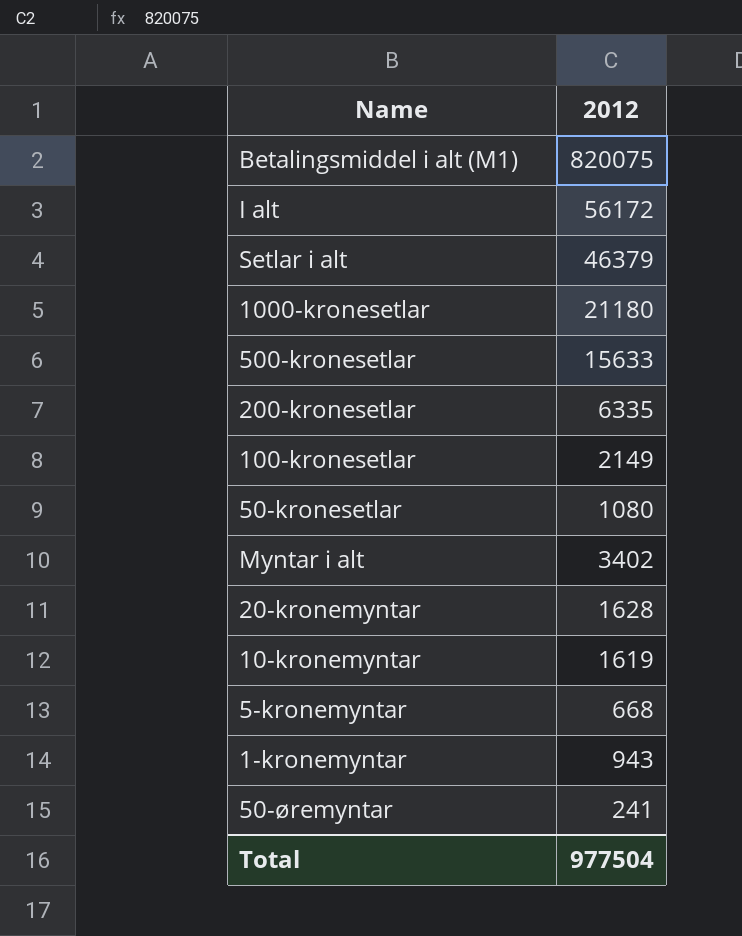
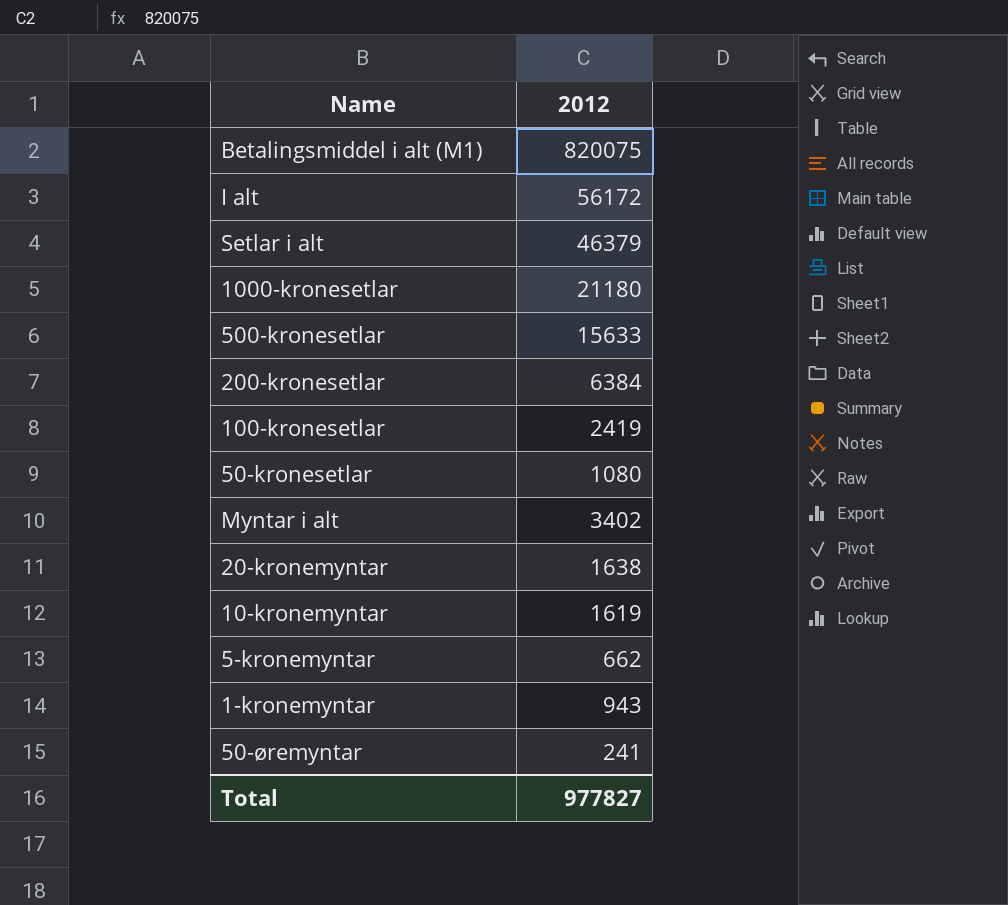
200-kronesetlar | 2012: 6335 -> 6384
100-kronesetlar | 2012: 2149 -> 2419
20-kronemyntar | 2012: 1628 -> 1638
5-kronemyntar | 2012: 668 -> 662
Total | 2012: 977504 -> 977827

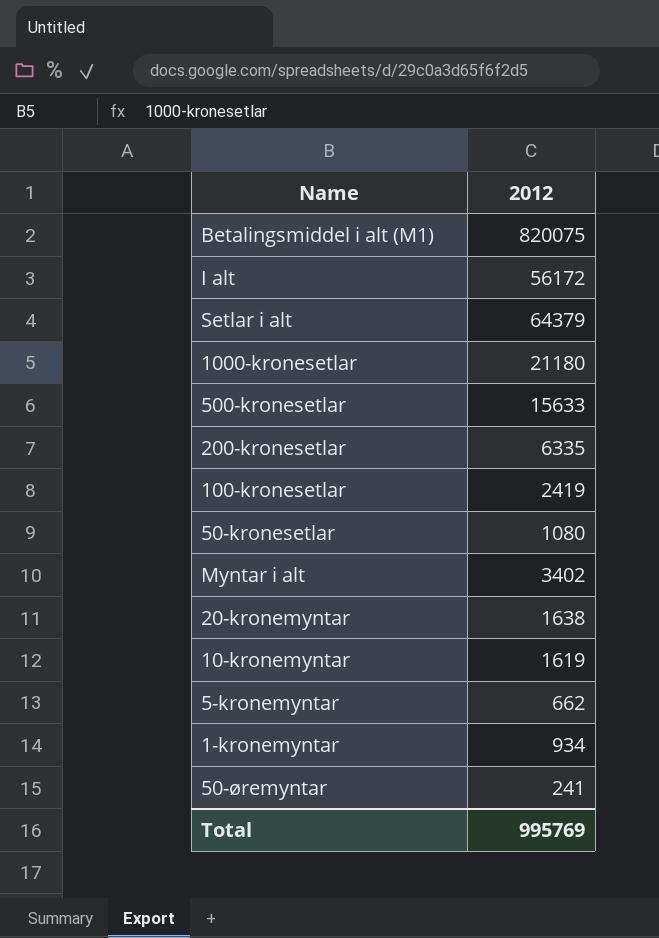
Setlar i alt | 2012: 46379 -> 64379
200-kronesetlar | 2012: 6384 -> 6335
1-kronemyntar | 2012: 943 -> 934
Total | 2012: 977827 -> 995769

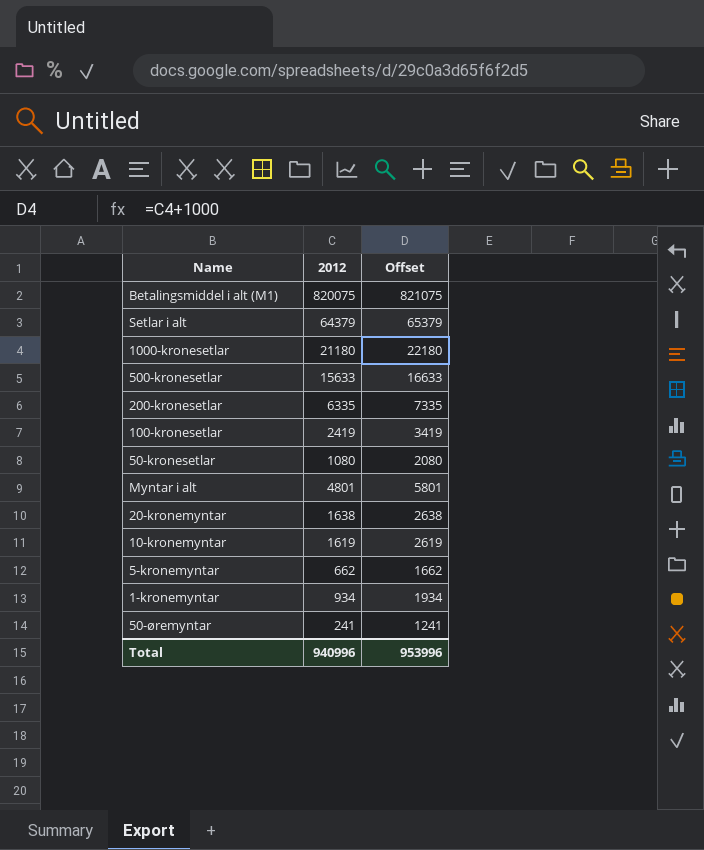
column Offset | formula: none -> [2012] + 1000
row I alt: 56172 -> none
Myntar i alt | 2012: 3402 -> 4801
Total | 2012: 995769 -> 940996

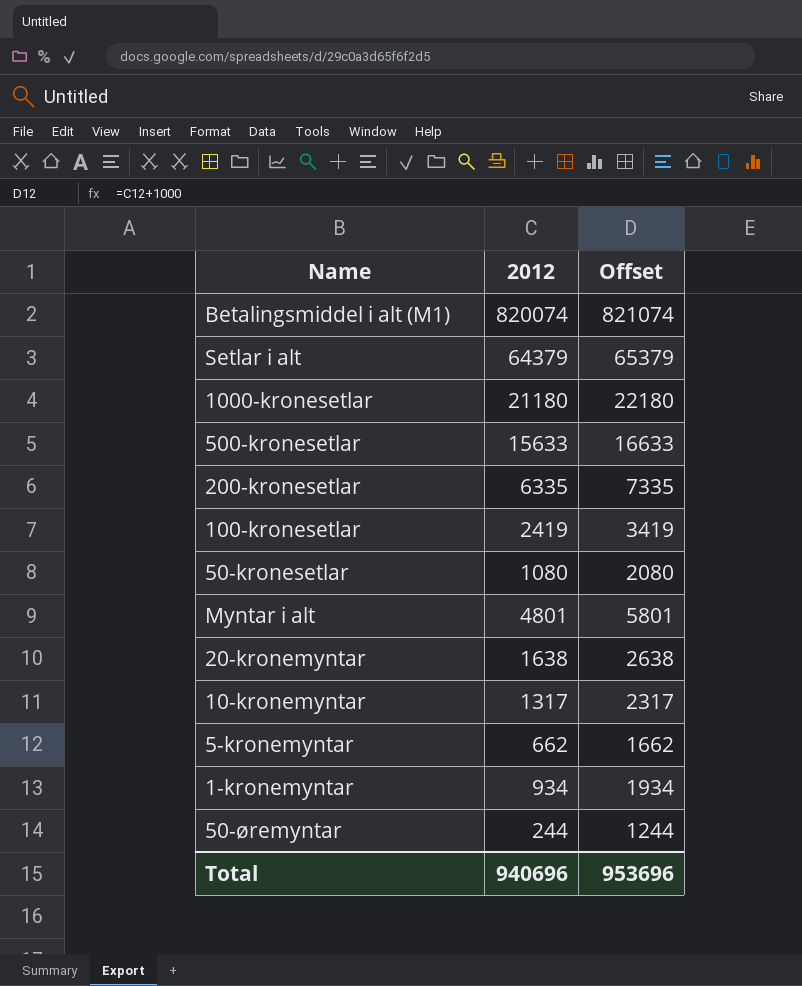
Betalingsmiddel i alt (M1) | 2012: 820075 -> 820074
Betalingsmiddel i alt (M1) | Offset: 821075 -> 821074
10-kronemyntar | 2012: 1619 -> 1317
10-kronemyntar | Offset: 2619 -> 2317
50-øremyntar | 2012: 241 -> 244
50-øremyntar | Offset: 1241 -> 1244
Total | 2012: 940996 -> 940696
Total | Offset: 953996 -> 953696

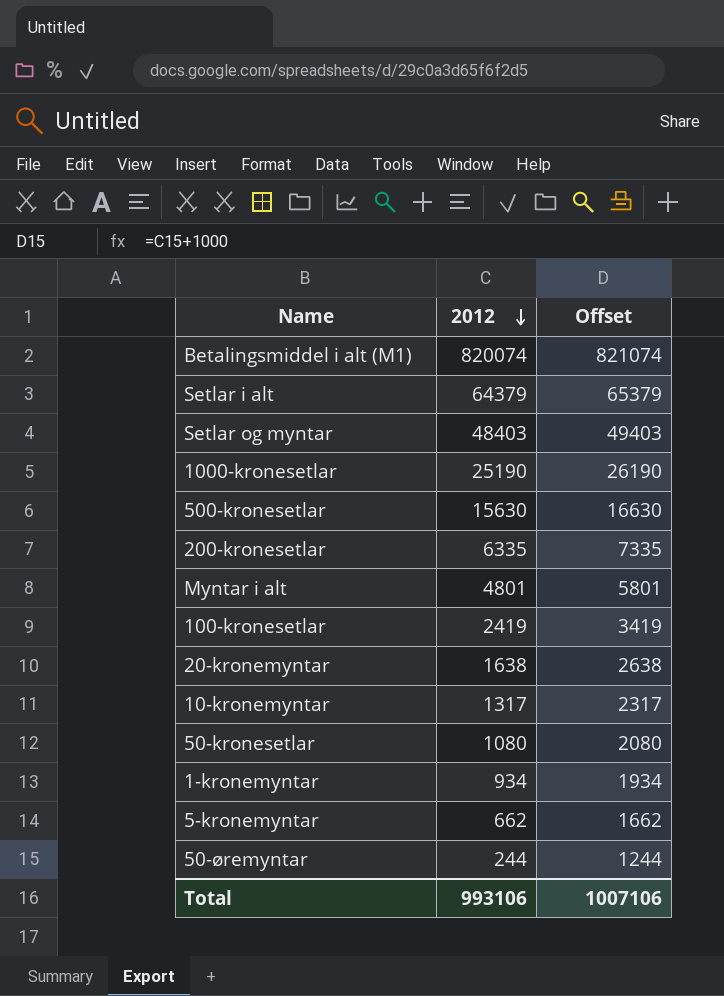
row order: none -> 2012 descending
row Setlar og myntar: none -> 48403 | 49403
1000-kronesetlar | 2012: 21180 -> 25190
1000-kronesetlar | Offset: 22180 -> 26190
500-kronesetlar | 2012: 15633 -> 15630
500-kronesetlar | Offset: 16633 -> 16630
Total | 2012: 940696 -> 993106
Total | Offset: 953696 -> 1007106

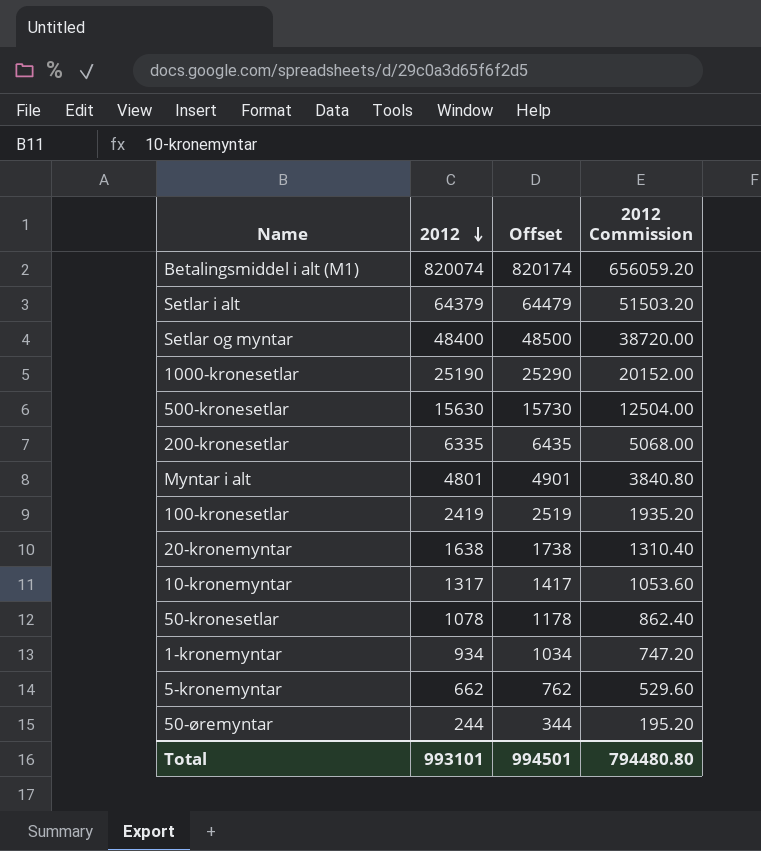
column Offset | formula: [2012] + 1000 -> [2012] + 100
column 2012 Commission | formula: none -> [2012] * 0.8
Setlar og myntar | 2012: 48403 -> 48400
50-kronesetlar | 2012: 1080 -> 1078
Total | 2012: 993106 -> 993101
Total | Offset: 1007106 -> 994501

